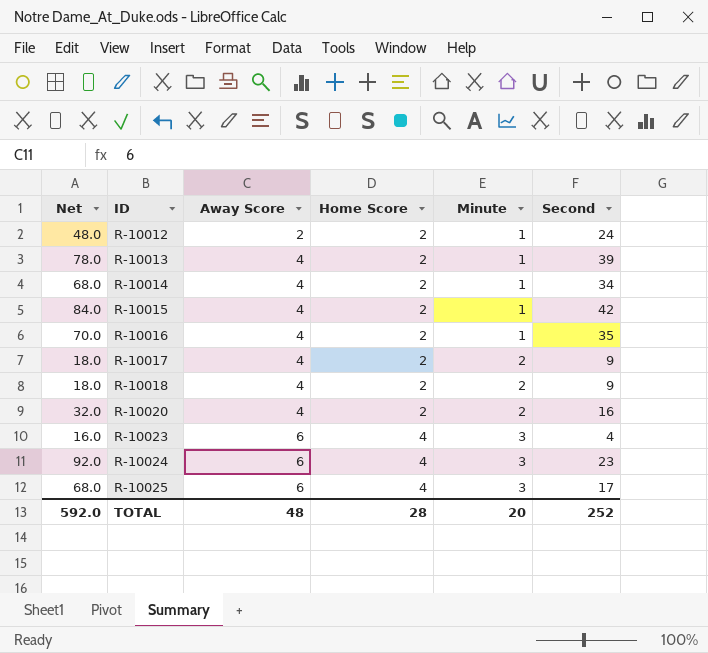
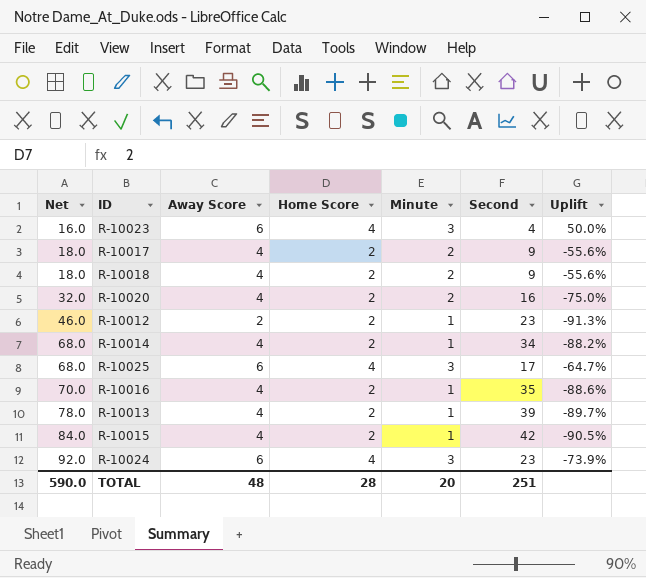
row order: ID ascending -> Net ascending
column Uplift | formula: none -> ([Away Score] - [Second]) / [Second]
R-10012 | Net: 48.0 -> 46.0
R-10012 | Second: 24 -> 23
TOTAL | Net: 592.0 -> 590.0
TOTAL | Second: 252 -> 251

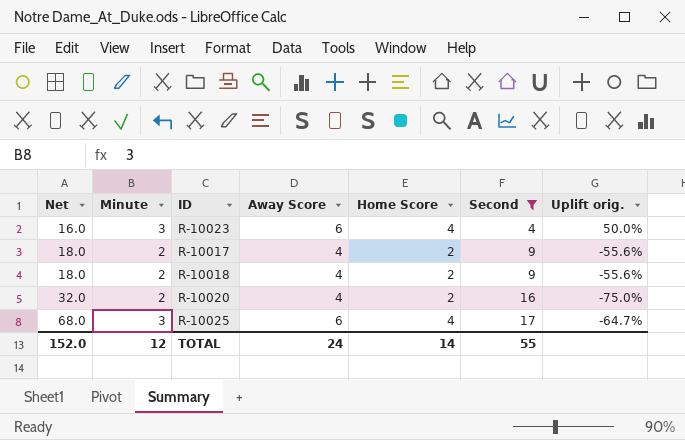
filter: none -> Second <= 17
column Minute | position: 5 -> 2
column name: Uplift -> Uplift orig.
TOTAL | Net: 590.0 -> 152.0
TOTAL | Minute: 20 -> 12
TOTAL | Away Score: 48 -> 24
TOTAL | Home Score: 28 -> 14
TOTAL | Second: 251 -> 55

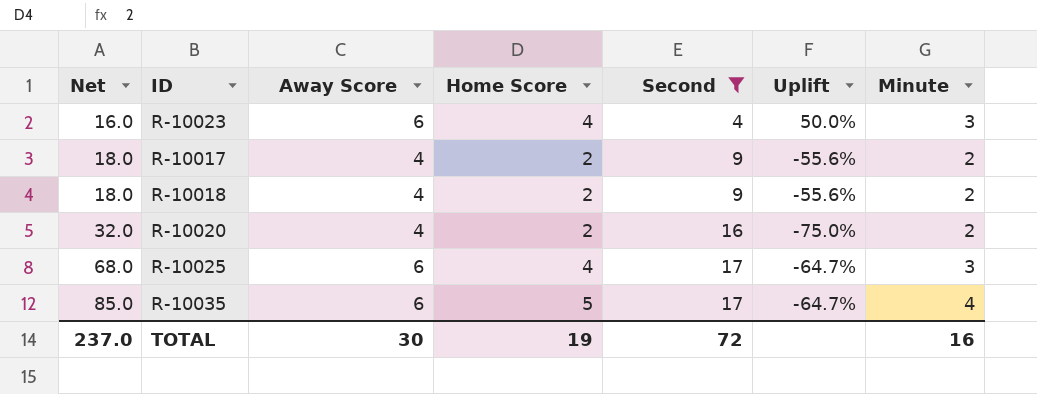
column name: Uplift orig. -> Uplift
column Minute | position: 2 -> 7
row R-10035: none -> 85.0 | 6 | 5 | 17 | -64.7% | 4
TOTAL | Net: 152.0 -> 237.0
TOTAL | Away Score: 24 -> 30
TOTAL | Home Score: 14 -> 19
TOTAL | Second: 55 -> 72
TOTAL | Minute: 12 -> 16

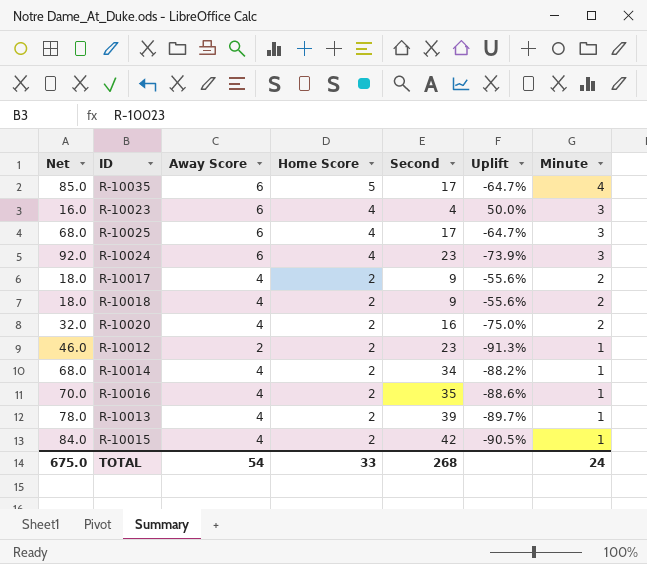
filter: Second <= 17 -> none
row order: Net ascending -> Home Score descending
TOTAL | Net: 237.0 -> 675.0
TOTAL | Away Score: 30 -> 54
TOTAL | Home Score: 19 -> 33
TOTAL | Second: 72 -> 268
TOTAL | Minute: 16 -> 24

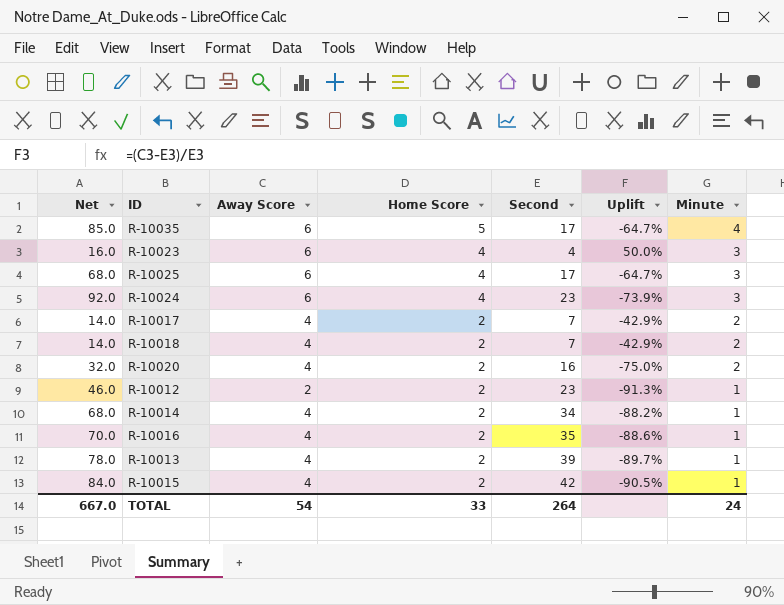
R-10017 | Net: 18.0 -> 14.0
R-10017 | Second: 9 -> 7
R-10017 | Uplift: -55.6% -> -42.9%
R-10018 | Net: 18.0 -> 14.0
R-10018 | Second: 9 -> 7
R-10018 | Uplift: -55.6% -> -42.9%
TOTAL | Net: 675.0 -> 667.0
TOTAL | Second: 268 -> 264

